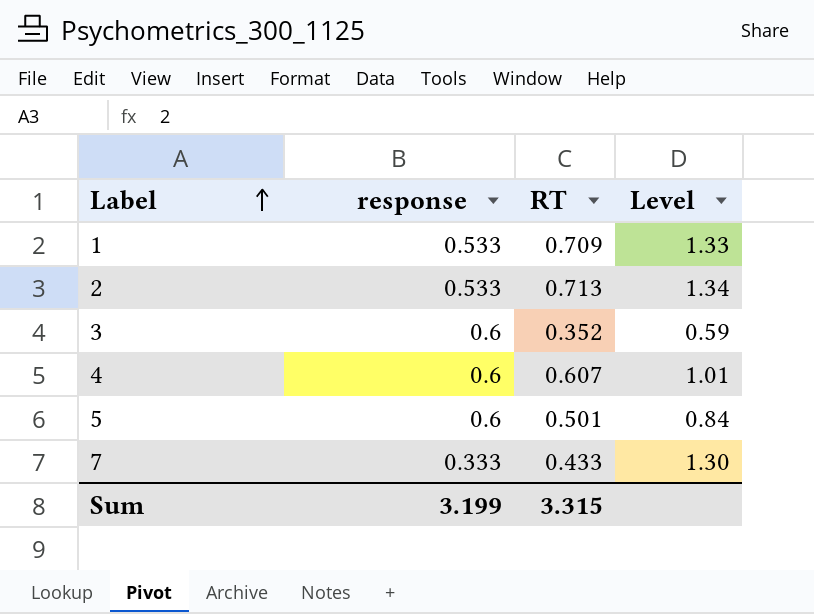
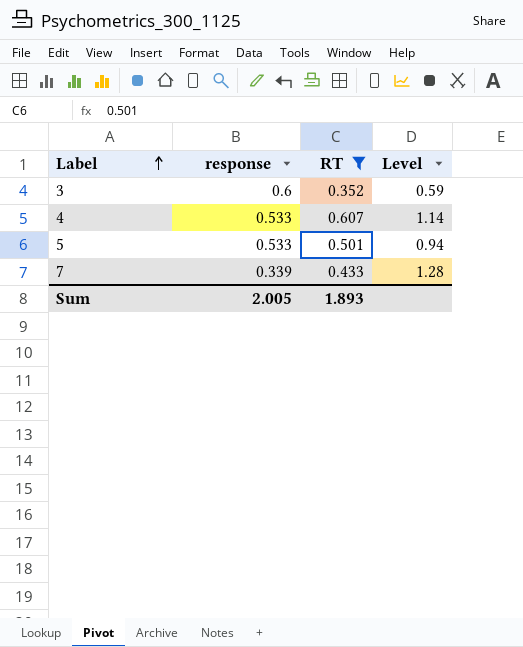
filter: none -> RT <= 0.607
4 | response: 0.6 -> 0.533
4 | Level: 1.01 -> 1.14
5 | response: 0.6 -> 0.533
5 | Level: 0.84 -> 0.94
7 | response: 0.333 -> 0.339
7 | Level: 1.30 -> 1.28
Sum | response: 3.199 -> 2.005
Sum | RT: 3.315 -> 1.893

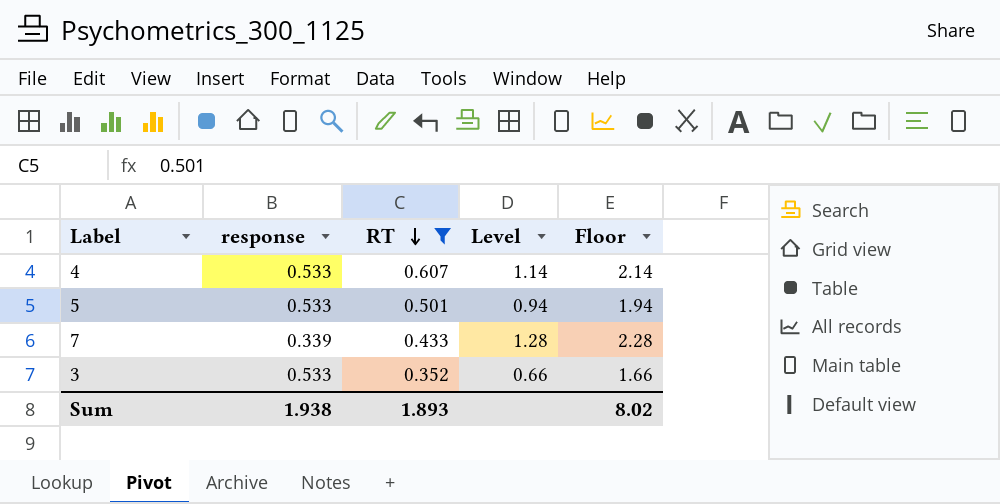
row order: Label ascending -> RT descending
column Floor | formula: none -> [Level] + 1
3 | response: 0.6 -> 0.533
3 | Level: 0.59 -> 0.66
Sum | response: 2.005 -> 1.938

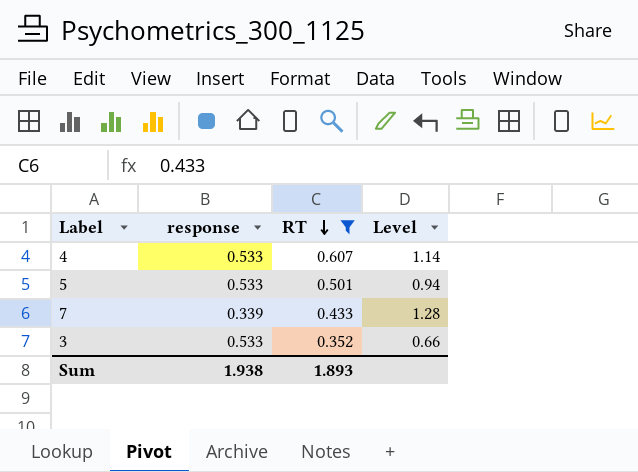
column Floor | formula: [Level] + 1 -> none

